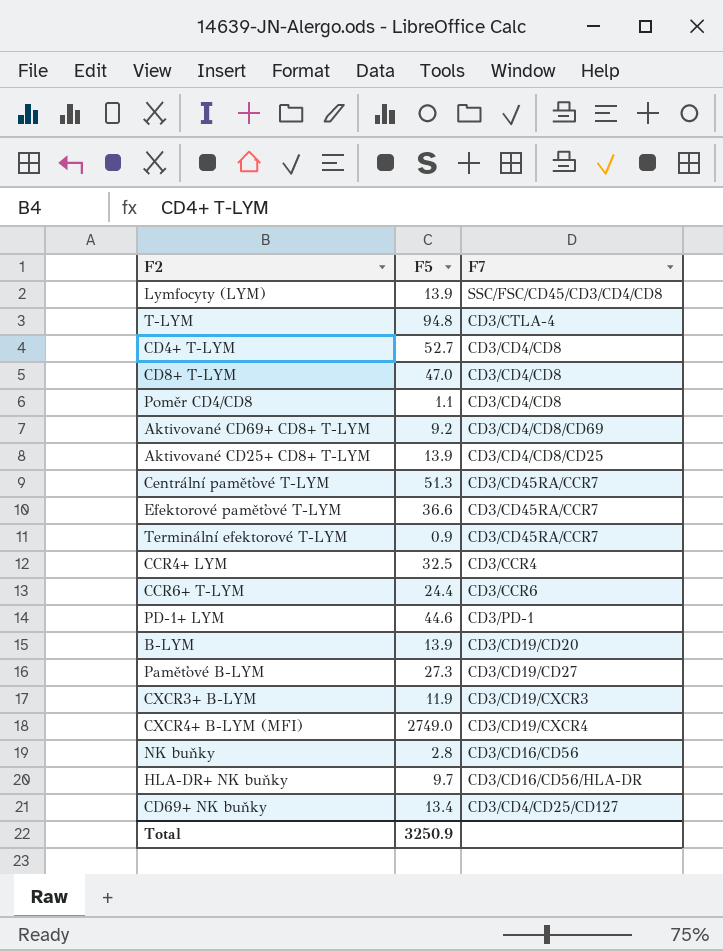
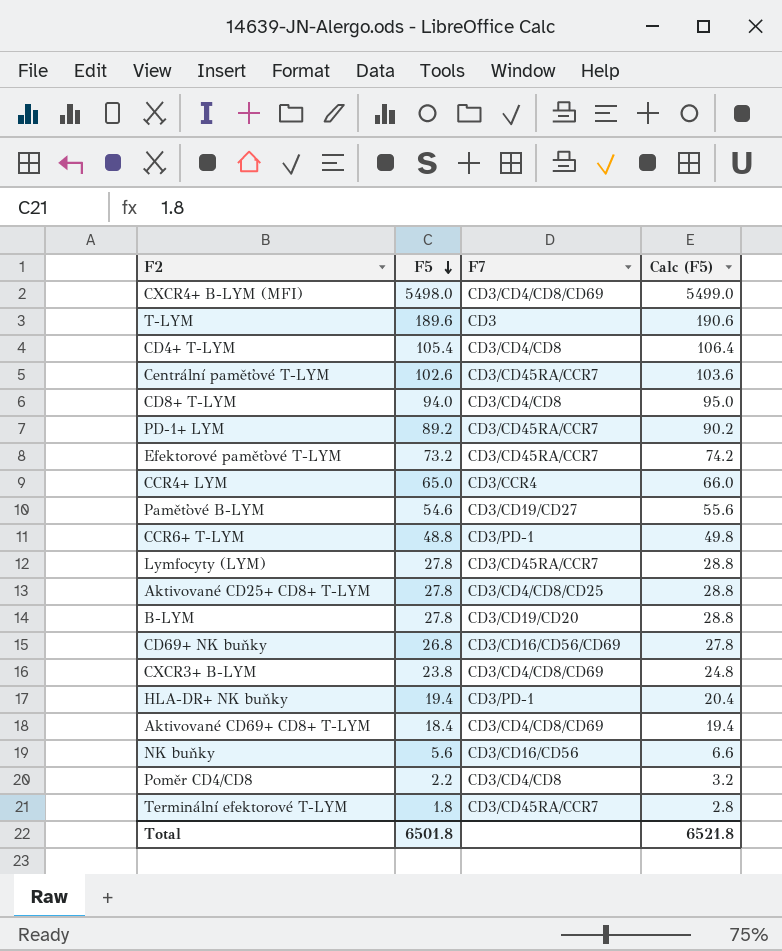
row order: none -> F5 descending
column Calc (F5) | formula: none -> [F5] + 1
CXCR4+ B-LYM (MFI) | F5: 2749.0 -> 5498.0
CXCR4+ B-LYM (MFI) | F7: CD3/CD19/CXCR4 -> CD3/CD4/CD8/CD69
T-LYM | F5: 94.8 -> 189.6
T-LYM | F7: CD3/CTLA-4 -> CD3
CD4+ T-LYM | F5: 52.7 -> 105.4
Centrální paměťové T-LYM | F5: 51.3 -> 102.6
CD8+ T-LYM | F5: 47.0 -> 94.0
PD-1+ LYM | F5: 44.6 -> 89.2
PD-1+ LYM | F7: CD3/PD-1 -> CD3/CD45RA/CCR7
Efektorové paměťové T-LYM | F5: 36.6 -> 73.2
CCR4+ LYM | F5: 32.5 -> 65.0
Paměťové B-LYM | F5: 27.3 -> 54.6
CCR6+ T-LYM | F5: 24.4 -> 48.8
CCR6+ T-LYM | F7: CD3/CCR6 -> CD3/PD-1
Lymfocyty (LYM) | F5: 13.9 -> 27.8
Lymfocyty (LYM) | F7: SSC/FSC/CD45/CD3/CD4/CD8 -> CD3/CD45RA/CCR7
Aktivované CD25+ CD8+ T-LYM | F5: 13.9 -> 27.8
B-LYM | F5: 13.9 -> 27.8
CD69+ NK buňky | F5: 13.4 -> 26.8
CD69+ NK buňky | F7: CD3/CD4/CD25/CD127 -> CD3/CD16/CD56/CD69
CXCR3+ B-LYM | F5: 11.9 -> 23.8
CXCR3+ B-LYM | F7: CD3/CD19/CXCR3 -> CD3/CD4/CD8/CD69
HLA-DR+ NK buňky | F5: 9.7 -> 19.4
HLA-DR+ NK buňky | F7: CD3/CD16/CD56/HLA-DR -> CD3/PD-1
Aktivované CD69+ CD8+ T-LYM | F5: 9.2 -> 18.4
NK buňky | F5: 2.8 -> 5.6
Poměr CD4/CD8 | F5: 1.1 -> 2.2
Terminální efektorové T-LYM | F5: 0.9 -> 1.8
Total | F5: 3250.9 -> 6501.8

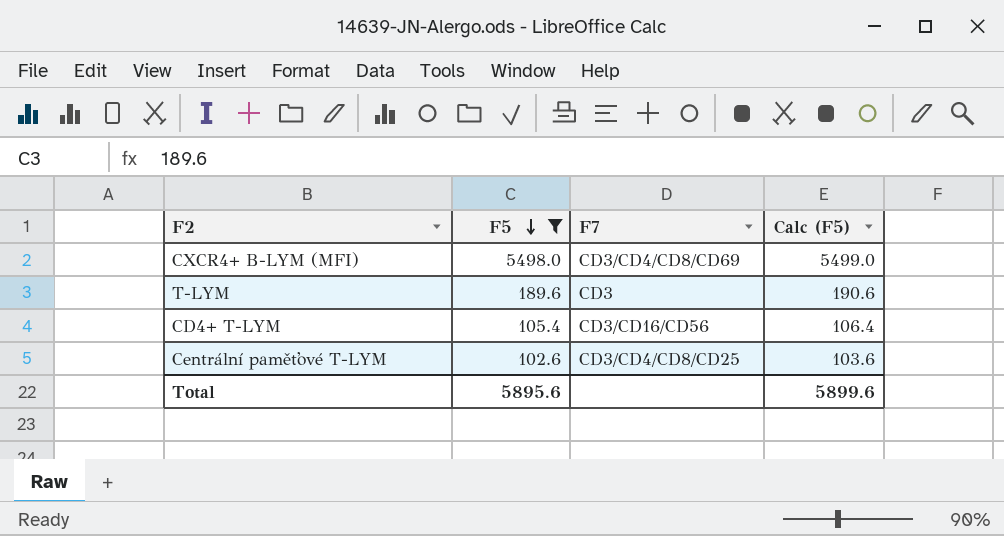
filter: none -> F5 >= 102.6
CD4+ T-LYM | F7: CD3/CD4/CD8 -> CD3/CD16/CD56
Centrální paměťové T-LYM | F7: CD3/CD45RA/CCR7 -> CD3/CD4/CD8/CD25
Total | F5: 6501.8 -> 5895.6
Total | Calc (F5): 6521.8 -> 5899.6

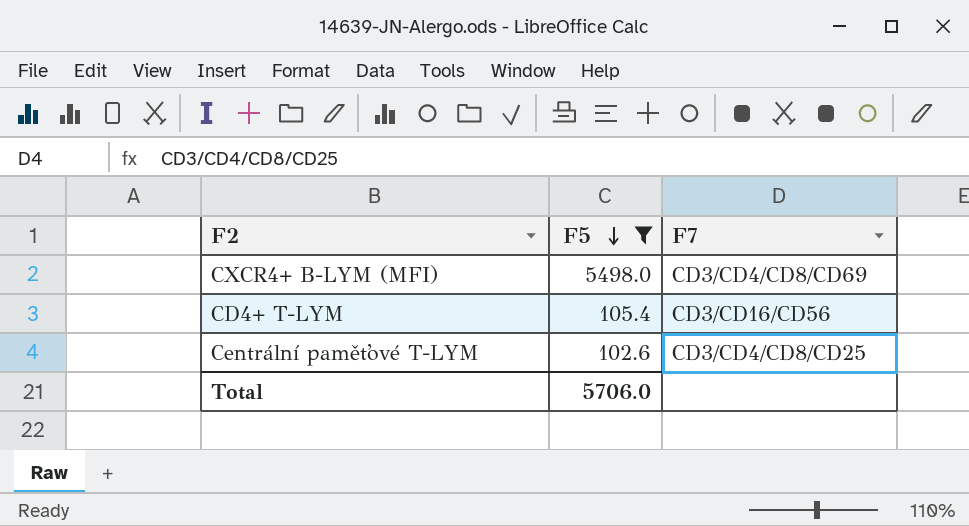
column Calc (F5) | formula: [F5] + 1 -> none
row T-LYM: 189.6 | CD3 | 190.6 -> none
Total | F5: 5895.6 -> 5706.0

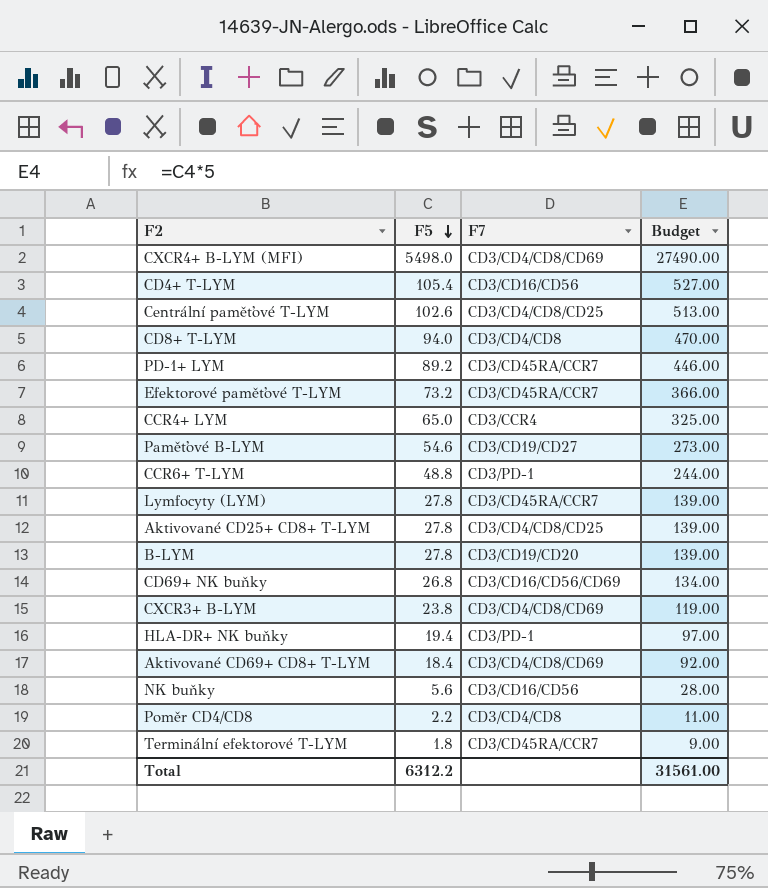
filter: F5 >= 102.6 -> none
column Budget | formula: none -> [F5] * 5
Total | F5: 5706.0 -> 6312.2

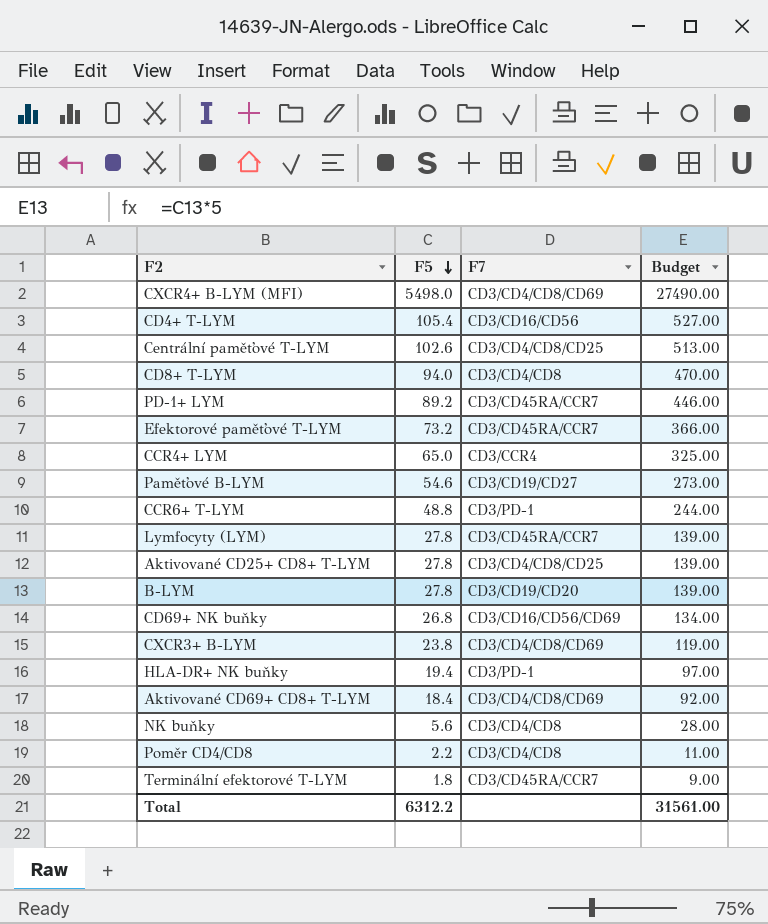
NK buňky | F7: CD3/CD16/CD56 -> CD3/CD4/CD8

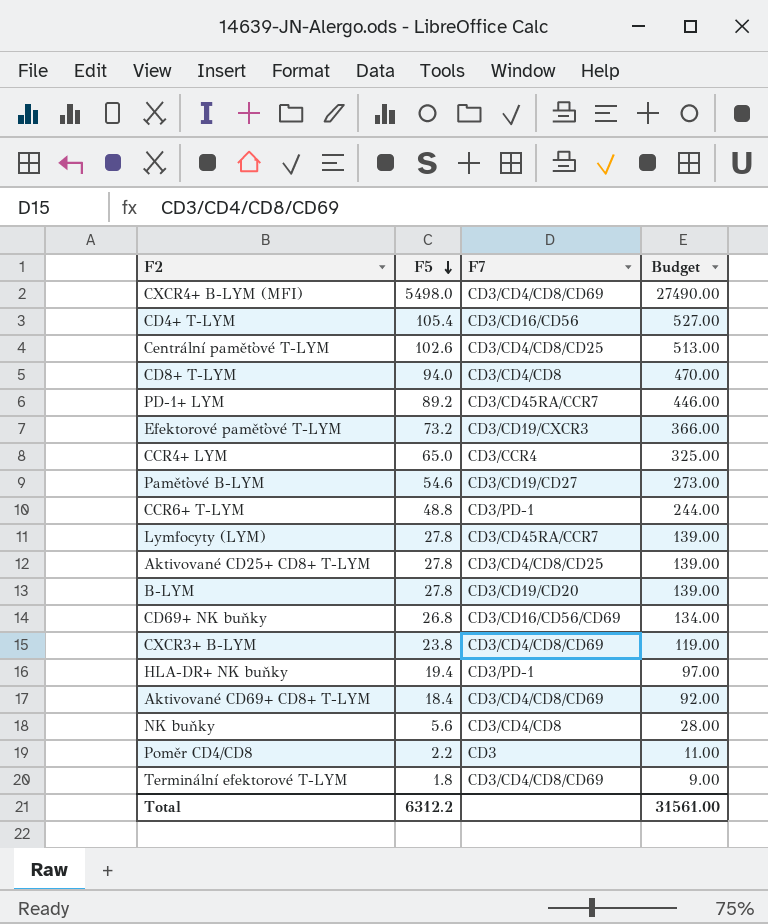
Efektorové paměťové T-LYM | F7: CD3/CD45RA/CCR7 -> CD3/CD19/CXCR3
Poměr CD4/CD8 | F7: CD3/CD4/CD8 -> CD3
Terminální efektorové T-LYM | F7: CD3/CD45RA/CCR7 -> CD3/CD4/CD8/CD69

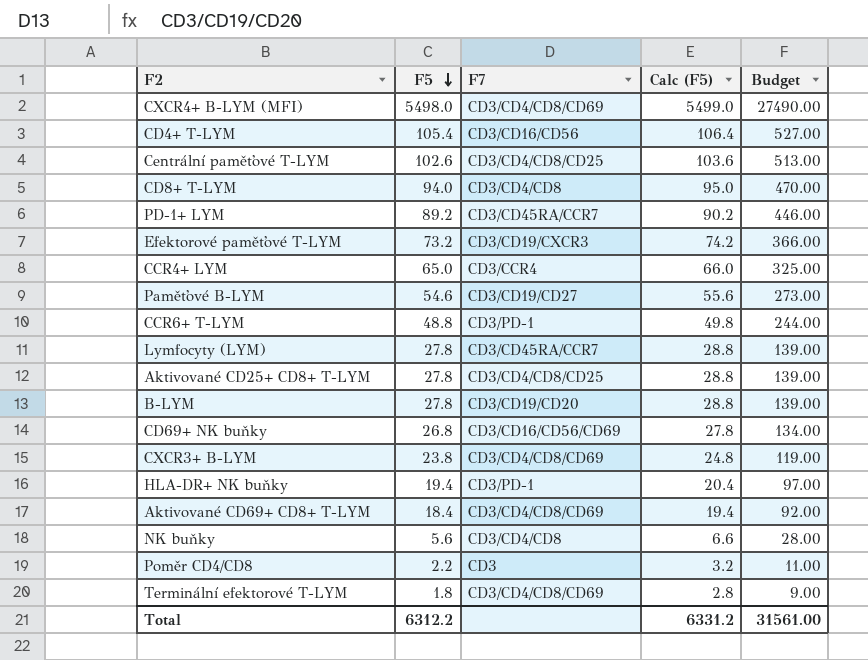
column Calc (F5) | formula: none -> [F5] + 1

